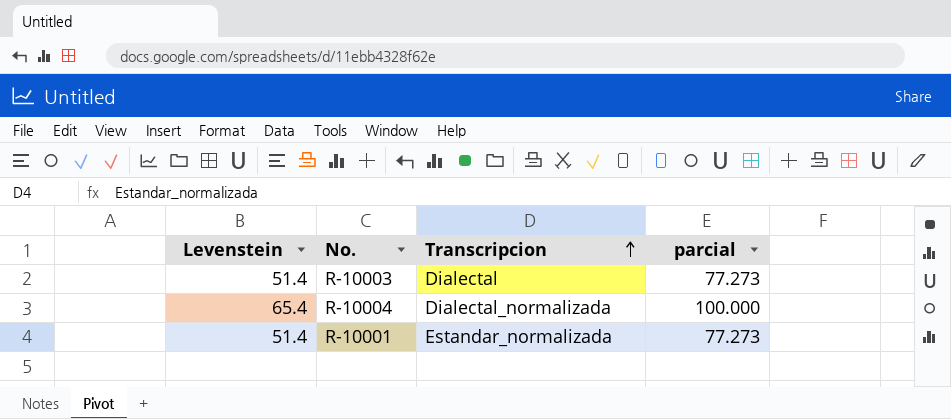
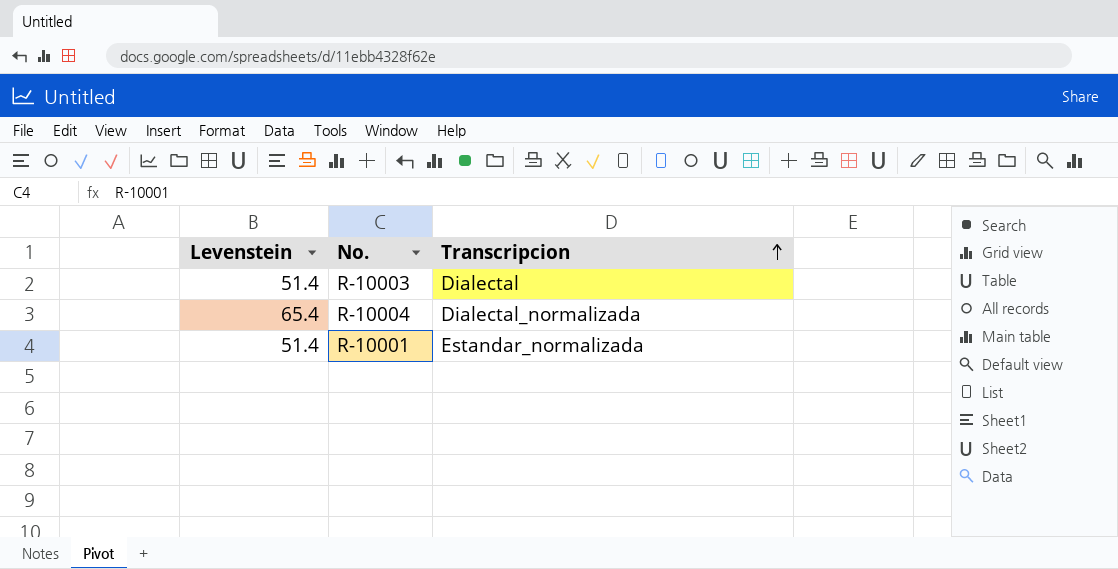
column parcial | position: 4 -> none

